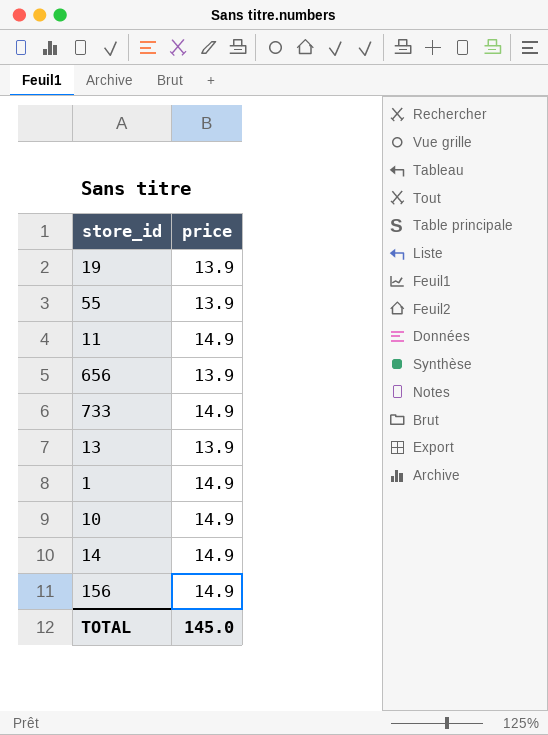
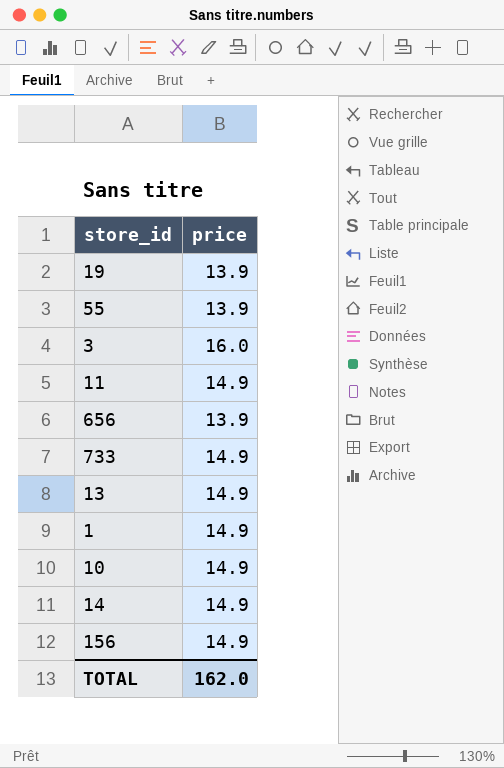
row 3: none -> 16.0
13 | price: 13.9 -> 14.9
TOTAL | price: 145.0 -> 162.0

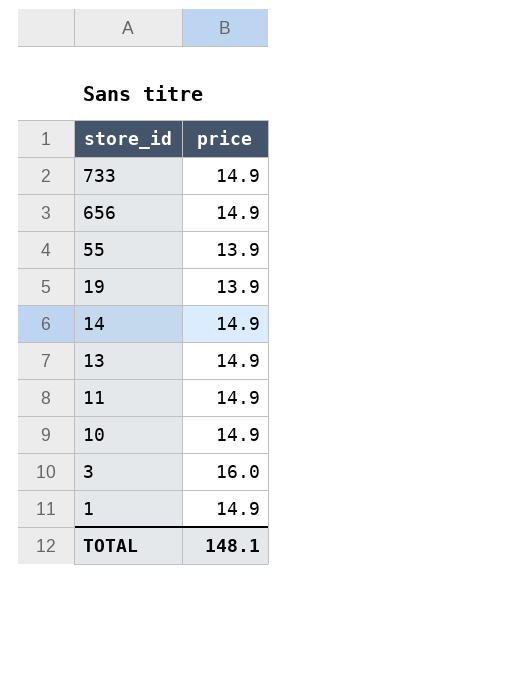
row order: none -> store_id descending
row 156: 14.9 -> none
656 | price: 13.9 -> 14.9
TOTAL | price: 162.0 -> 148.1

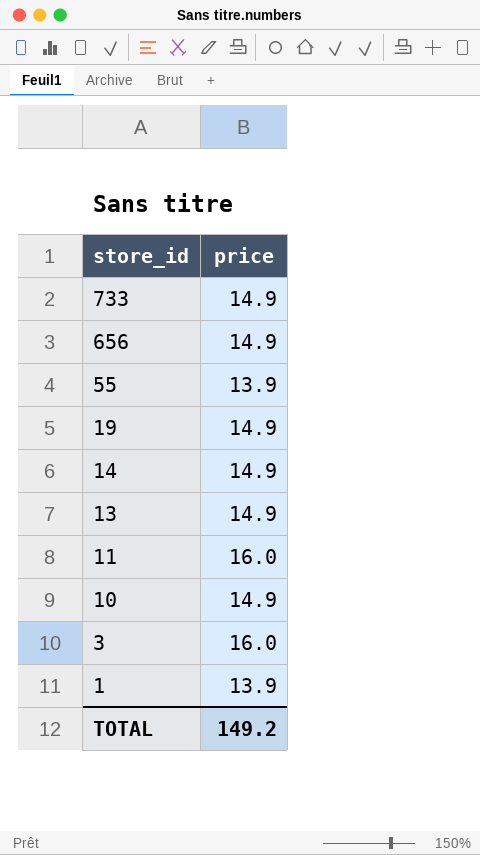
19 | price: 13.9 -> 14.9
11 | price: 14.9 -> 16.0
1 | price: 14.9 -> 13.9
TOTAL | price: 148.1 -> 149.2

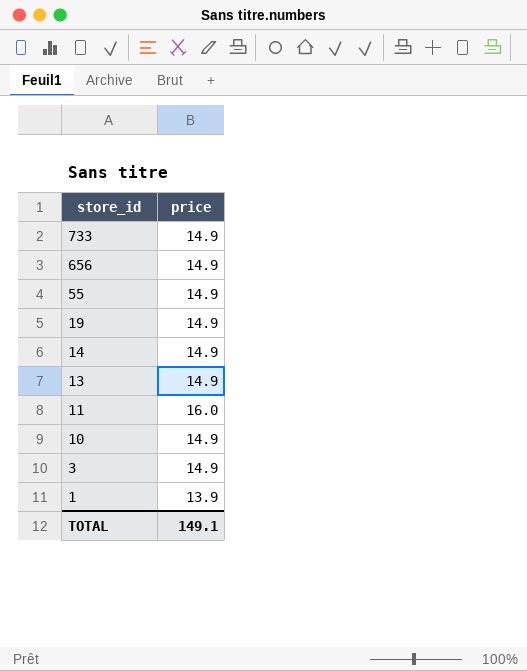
55 | price: 13.9 -> 14.9
3 | price: 16.0 -> 14.9
TOTAL | price: 149.2 -> 149.1

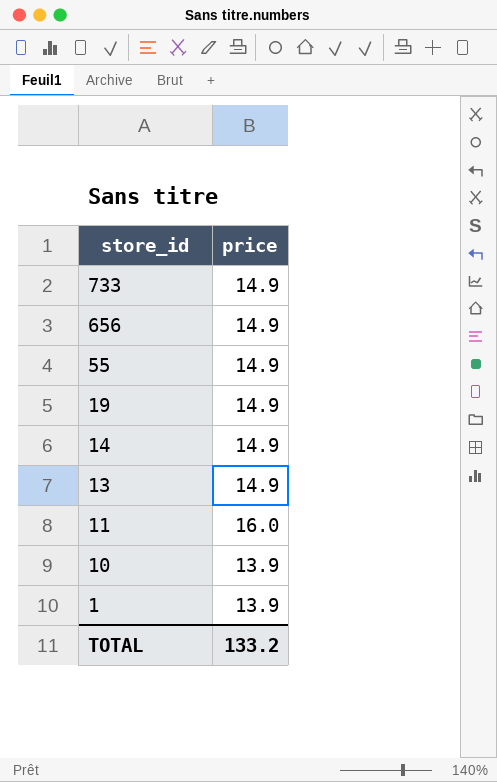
row 3: 14.9 -> none
10 | price: 14.9 -> 13.9
TOTAL | price: 149.1 -> 133.2

